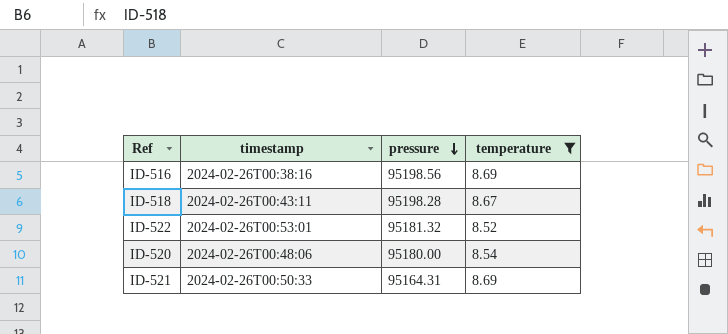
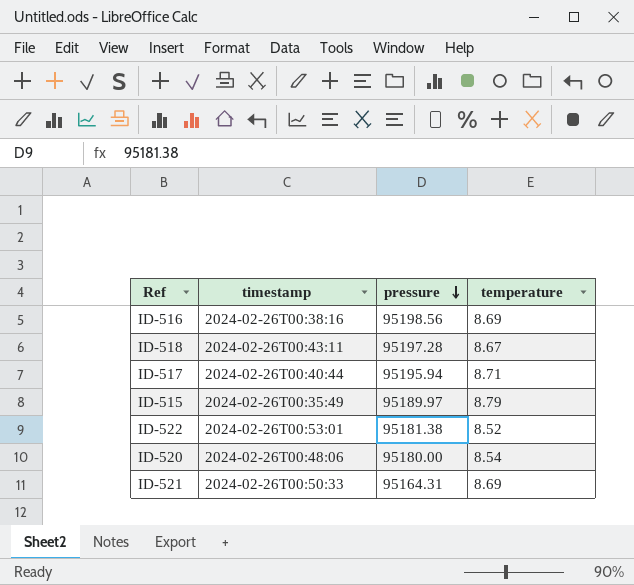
filter: temperature <= 8.69 -> none
ID-518 | pressure: 95198.28 -> 95197.28
ID-522 | pressure: 95181.32 -> 95181.38

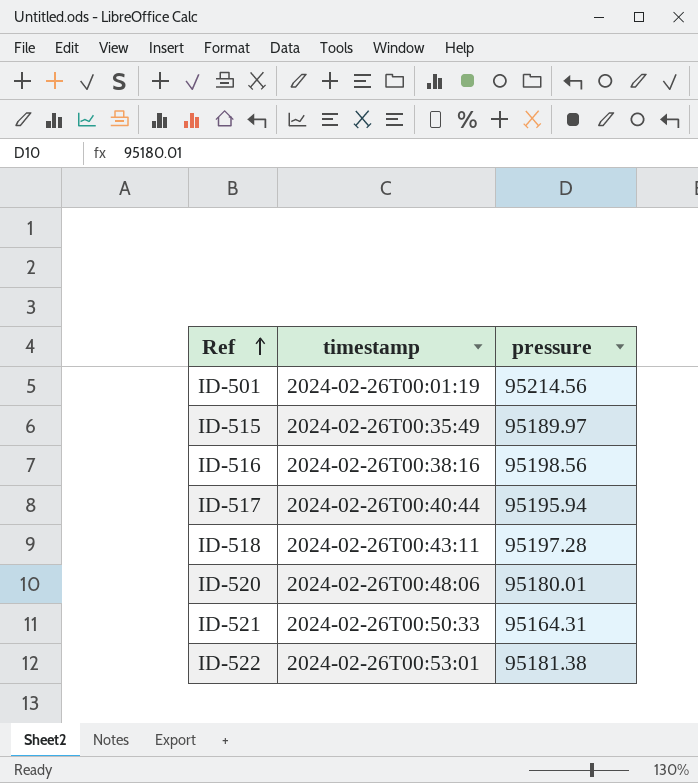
row order: pressure descending -> Ref ascending
column temperature | position: 4 -> none
row ID-501: none -> 2024-02-26T00:01:19 | 95214.56
ID-520 | pressure: 95180.00 -> 95180.01

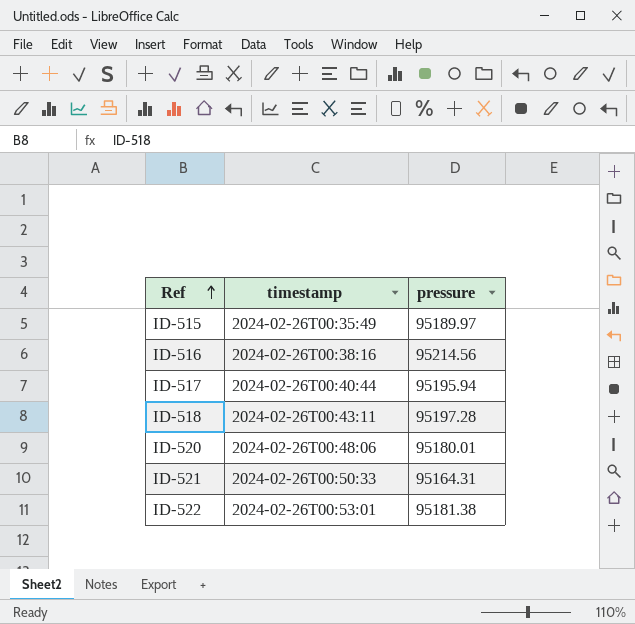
row ID-501: 2024-02-26T00:01:19 | 95214.56 -> none
ID-516 | pressure: 95198.56 -> 95214.56

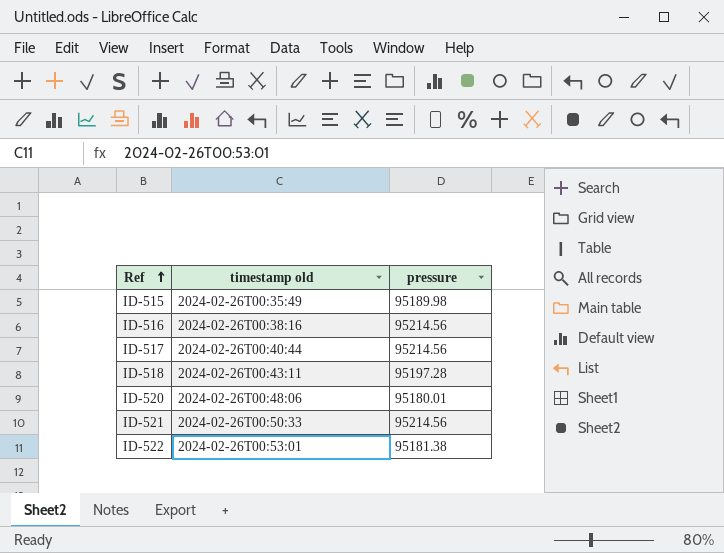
column name: timestamp -> timestamp old
ID-515 | pressure: 95189.97 -> 95189.98
ID-517 | pressure: 95195.94 -> 95214.56
ID-521 | pressure: 95164.31 -> 95214.56

